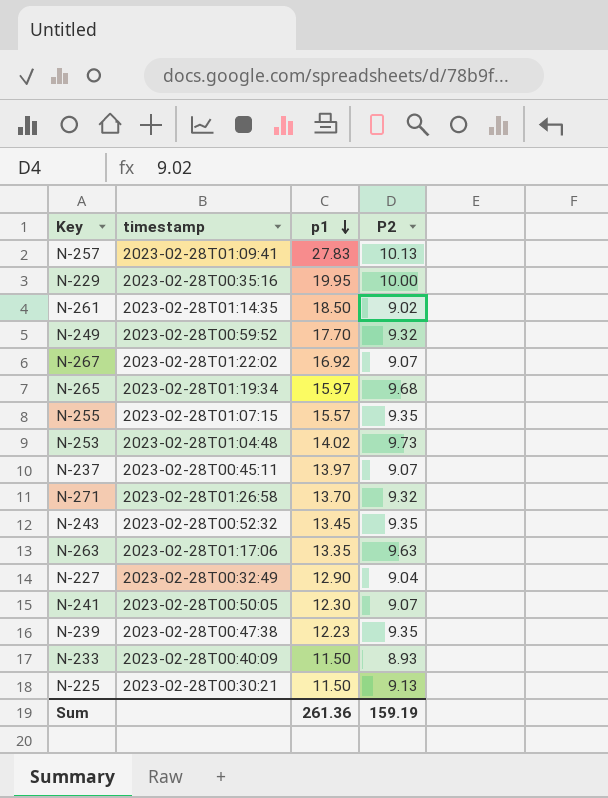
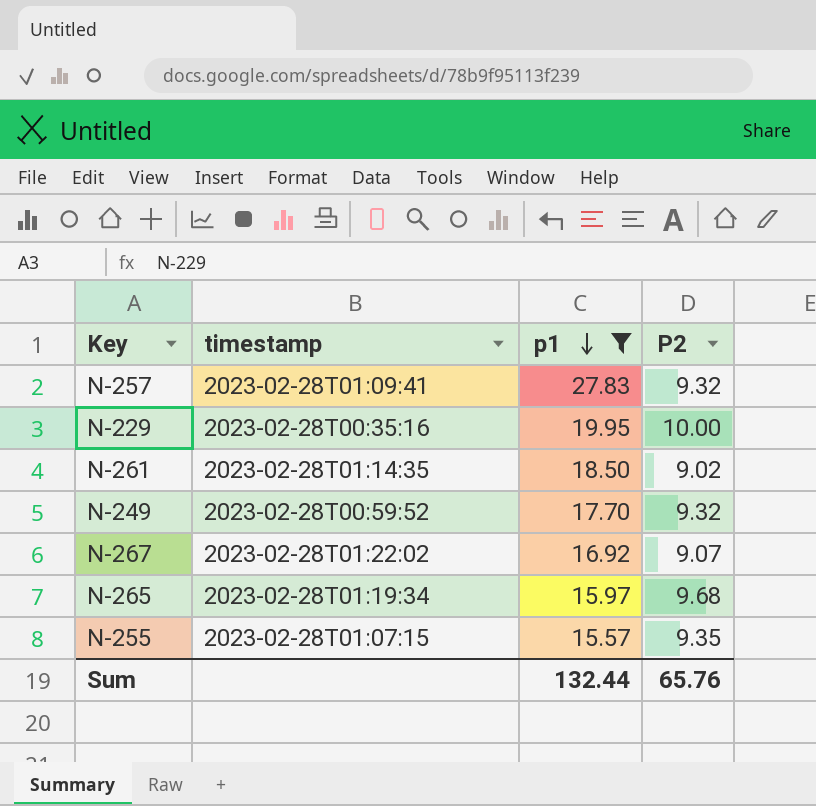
filter: none -> p1 >= 15.57
N-257 | P2: 10.13 -> 9.32
Sum | p1: 261.36 -> 132.44
Sum | P2: 159.19 -> 65.76

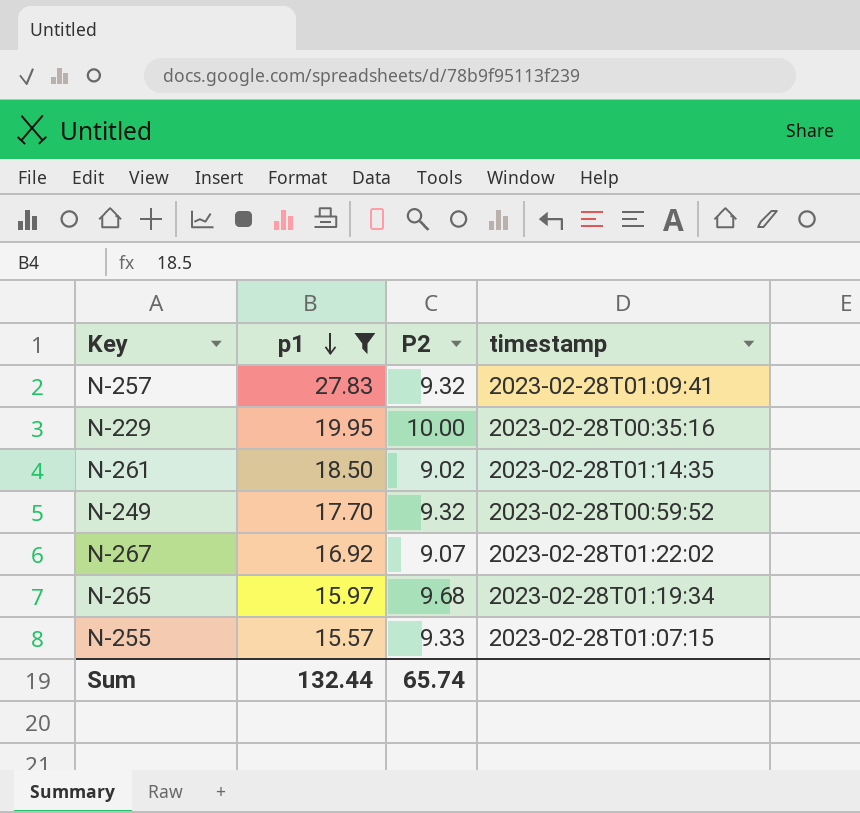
column timestamp | position: 2 -> 4
N-255 | P2: 9.35 -> 9.33
Sum | P2: 65.76 -> 65.74

